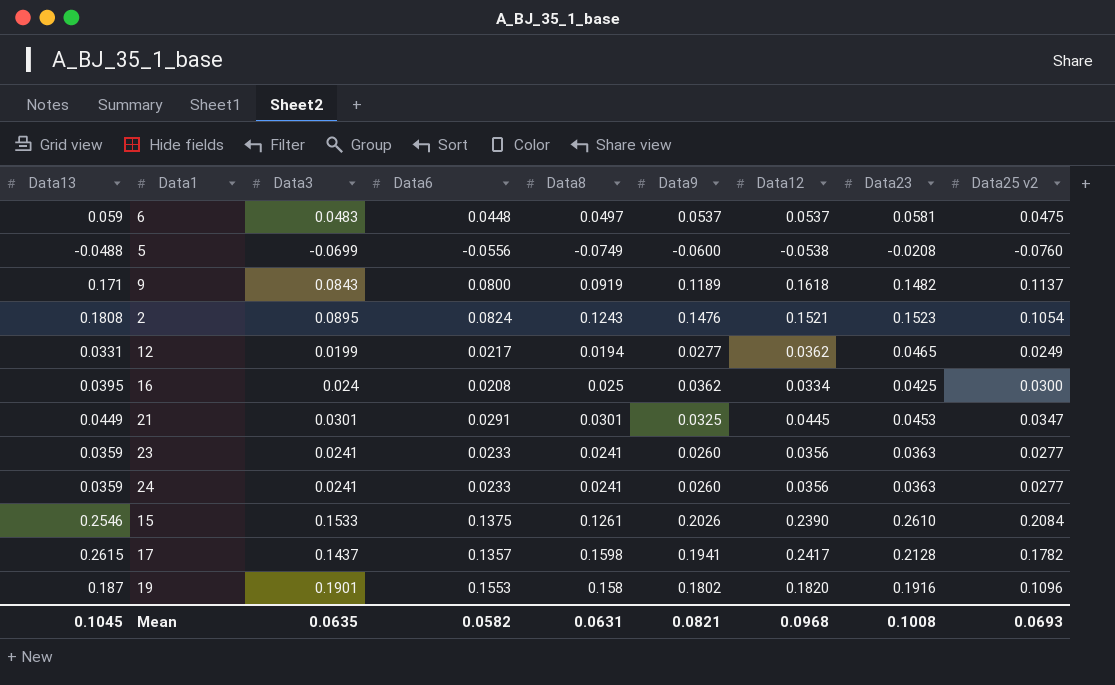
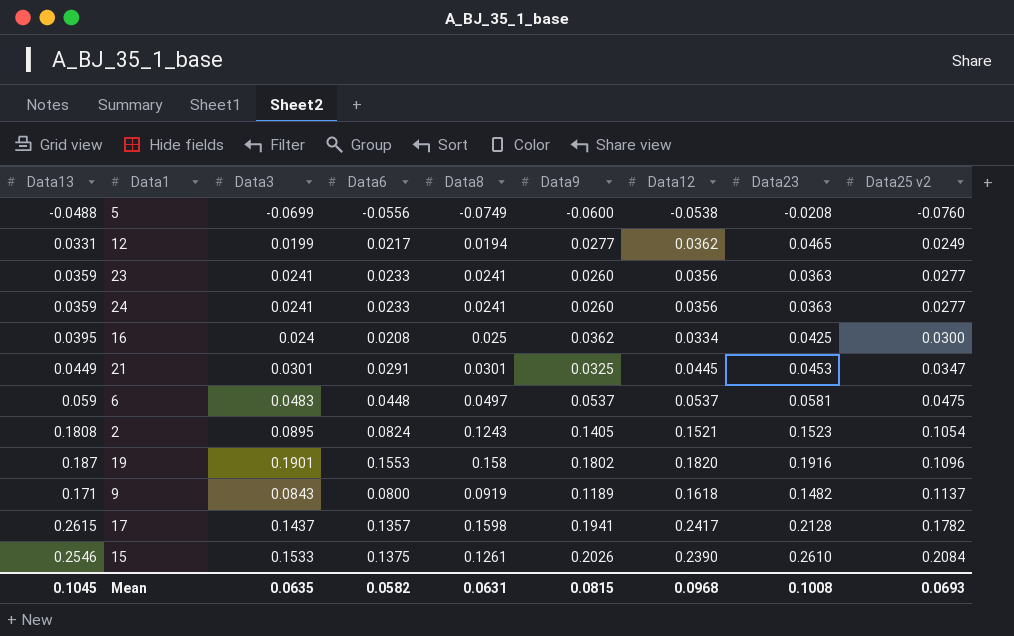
row order: none -> Data25 v2 ascending
2 | Data9: 0.1476 -> 0.1405
Mean | Data9: 0.0821 -> 0.0815

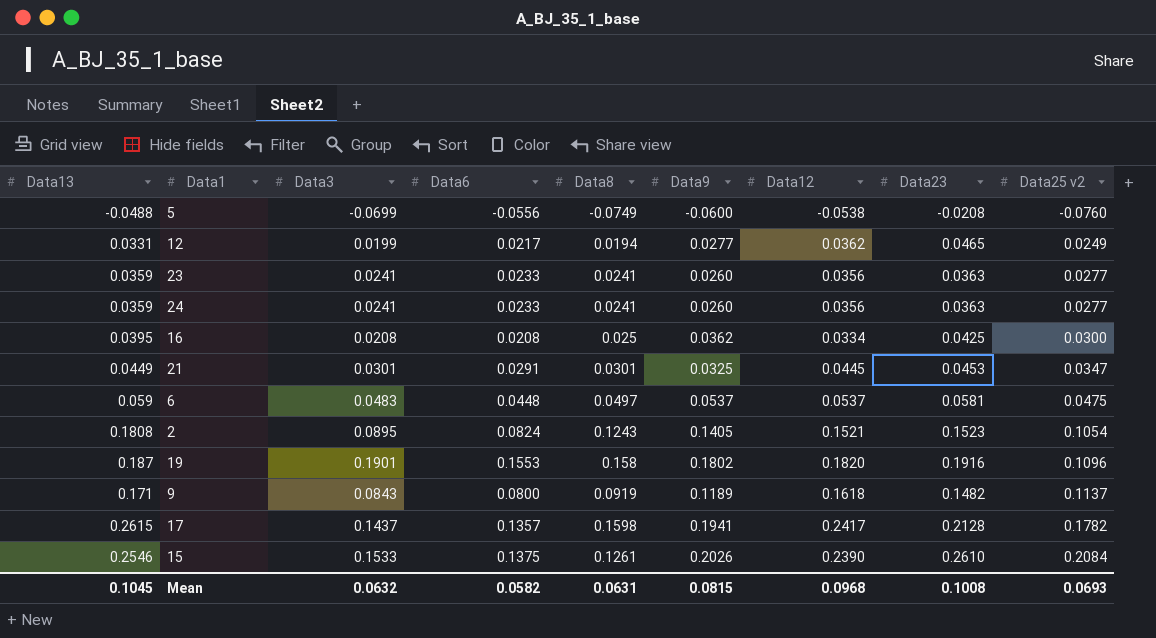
16 | Data3: 0.024 -> 0.0208
Mean | Data3: 0.0635 -> 0.0632

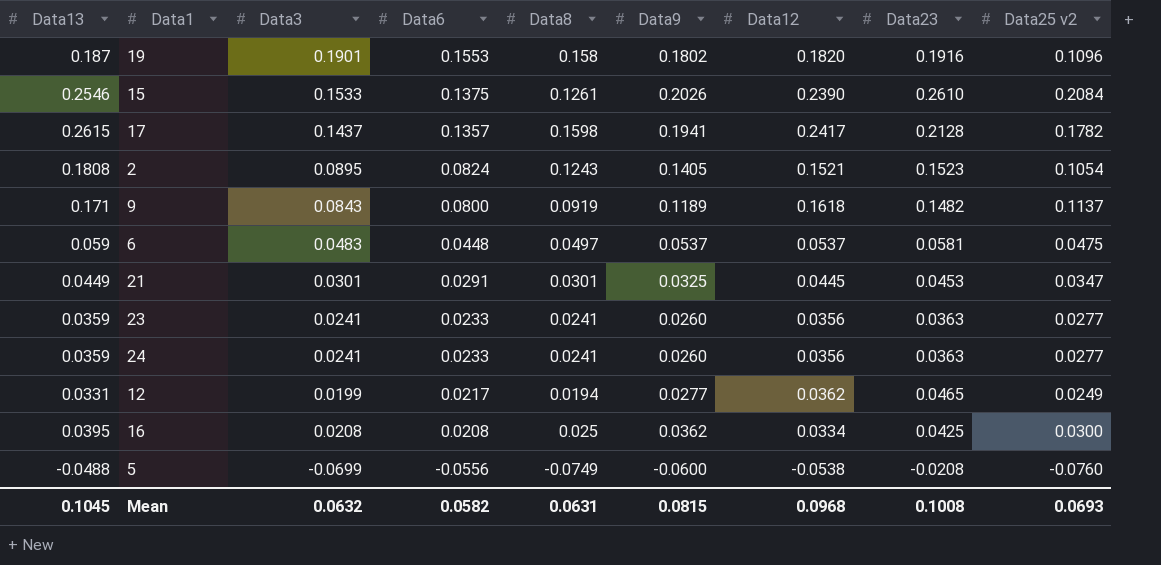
row order: Data25 v2 ascending -> Data6 descending

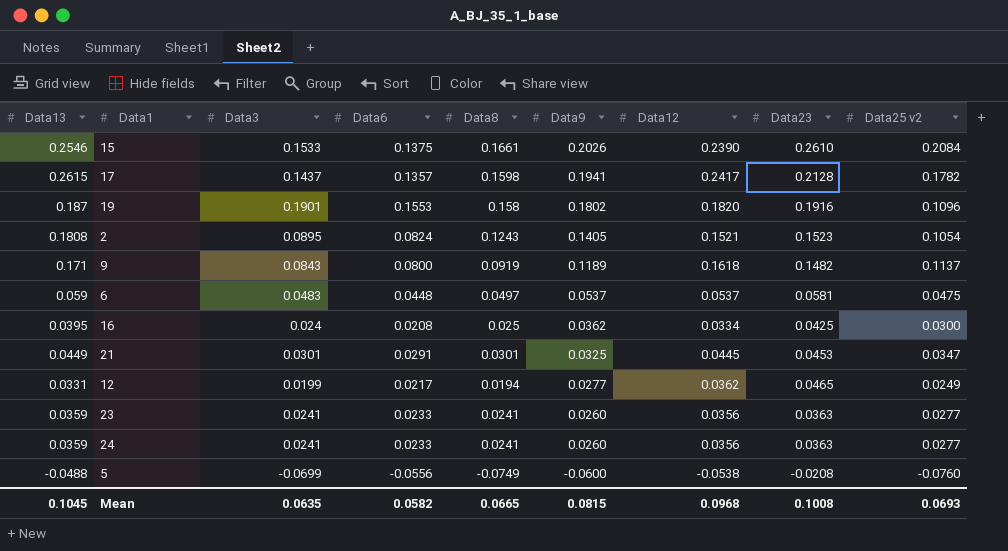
row order: Data6 descending -> Data9 descending
15 | Data8: 0.1261 -> 0.1661
16 | Data3: 0.0208 -> 0.024
Mean | Data3: 0.0632 -> 0.0635
Mean | Data8: 0.0631 -> 0.0665

